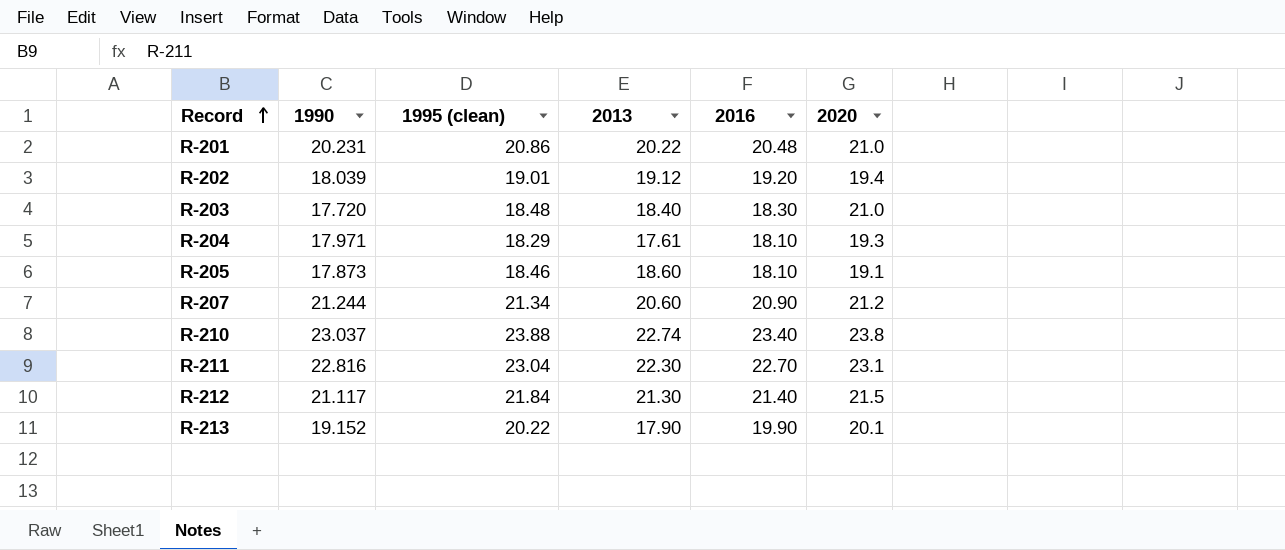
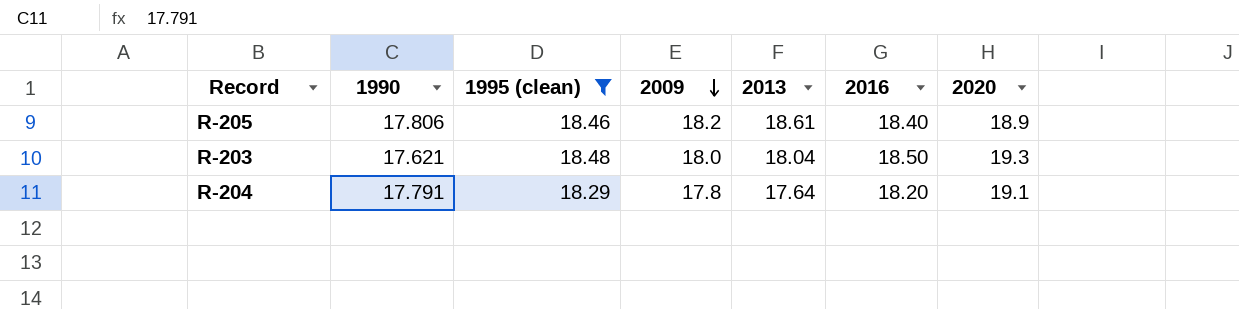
filter: none -> 1995 (clean) <= 18.48
row order: Record ascending -> 2009 descending
column 2009 | position: none -> 4
R-205 | 1990: 17.873 -> 17.806
R-205 | 2013: 18.60 -> 18.61
R-205 | 2016: 18.10 -> 18.40
R-205 | 2020: 19.1 -> 18.9
R-203 | 1990: 17.720 -> 17.621
R-203 | 2013: 18.40 -> 18.04
R-203 | 2016: 18.30 -> 18.50
R-203 | 2020: 21.0 -> 19.3
R-204 | 1990: 17.971 -> 17.791
R-204 | 2013: 17.61 -> 17.64
R-204 | 2016: 18.10 -> 18.20
R-204 | 2020: 19.3 -> 19.1

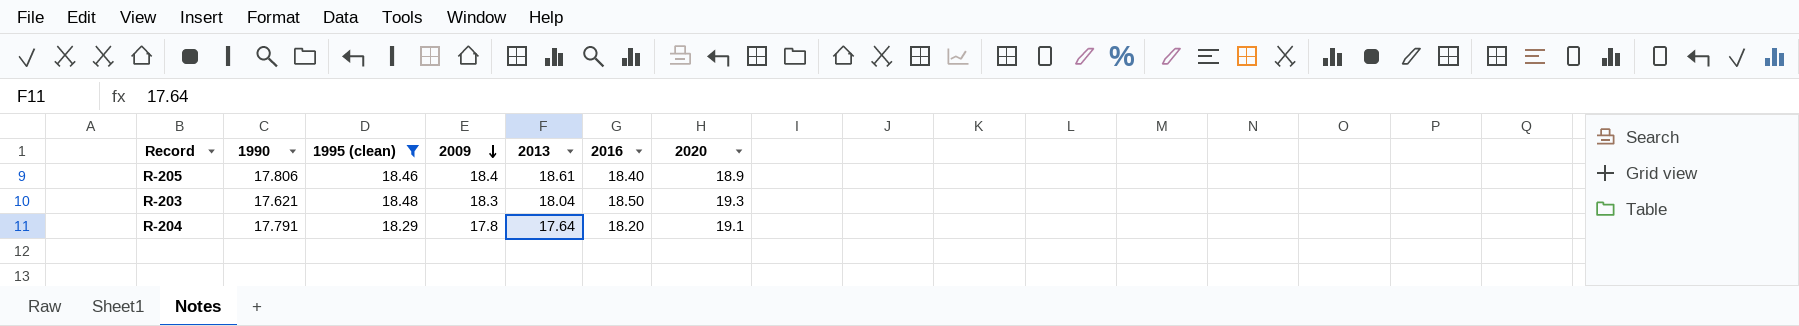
R-205 | 2009: 18.2 -> 18.4
R-203 | 2009: 18.0 -> 18.3

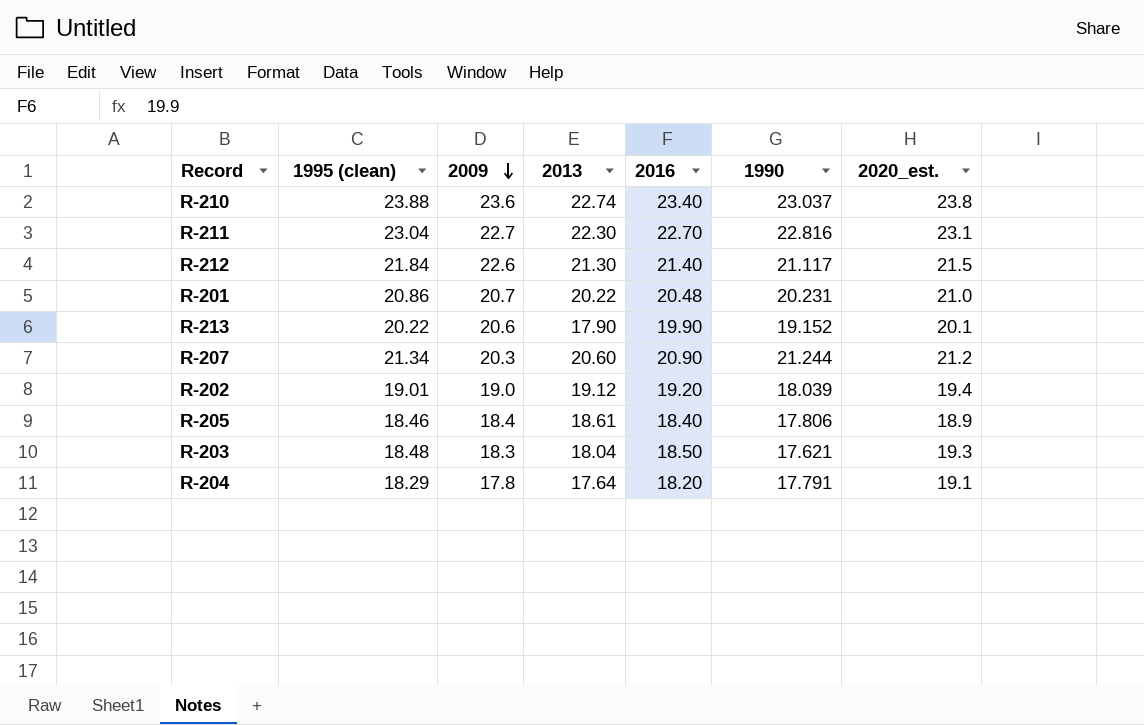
filter: 1995 (clean) <= 18.48 -> none
column 1990 | position: 2 -> 6
column name: 2020 -> 2020_est.

